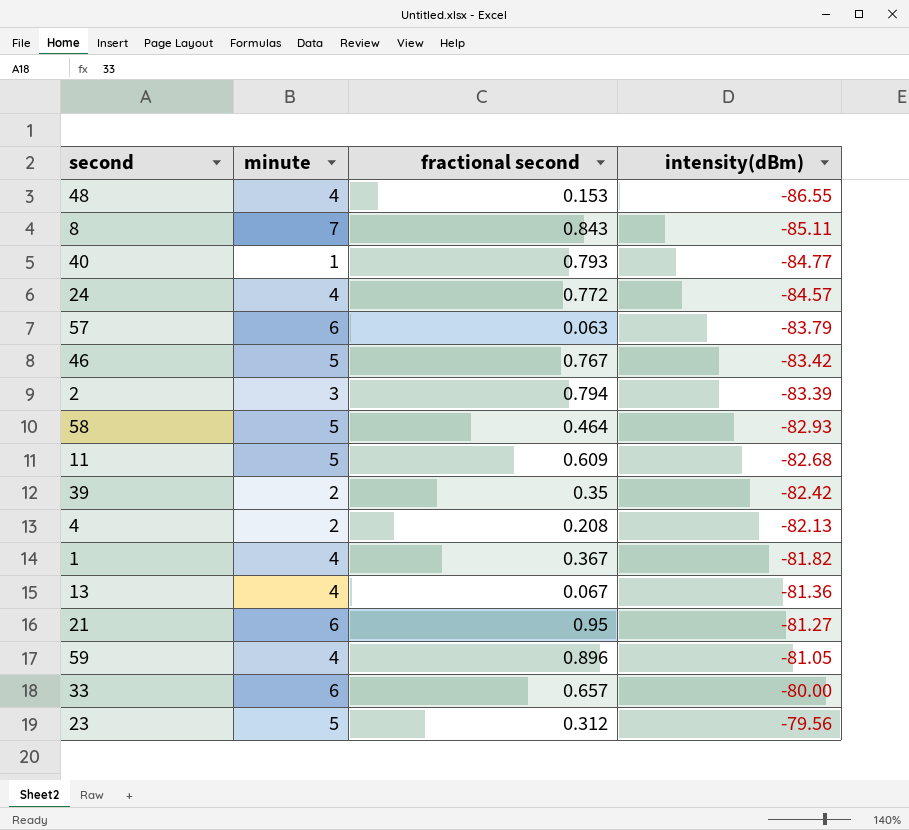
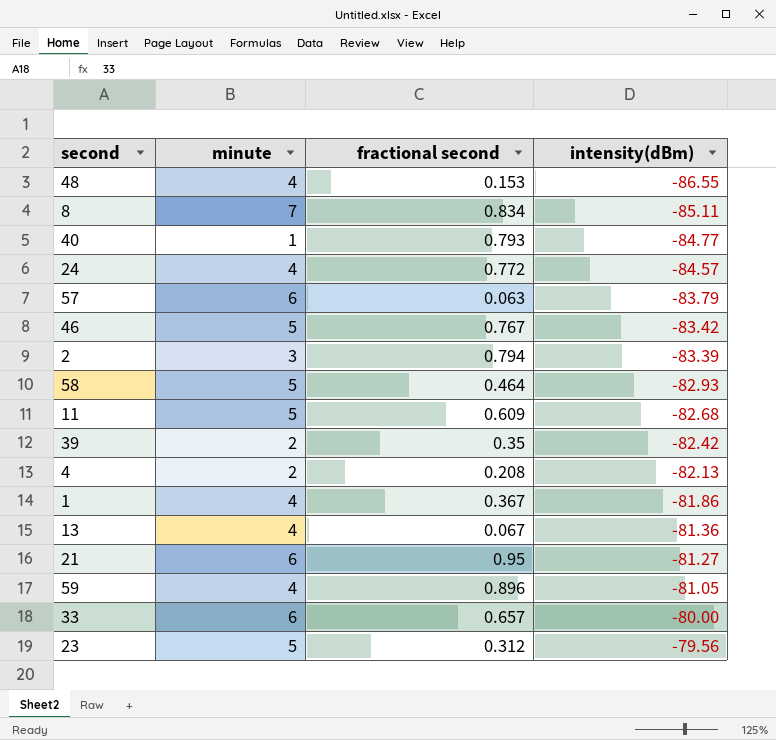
8 | fractional second: 0.843 -> 0.834
1 | intensity(dBm): -81.82 -> -81.86

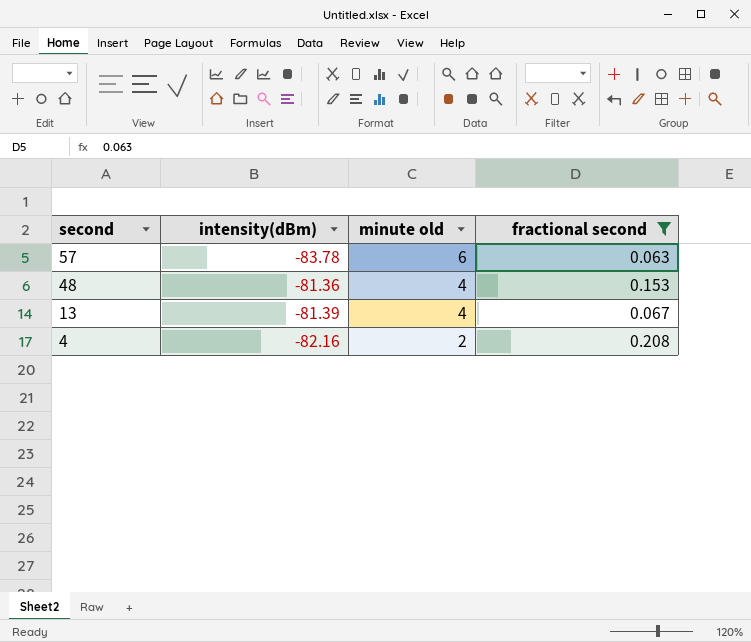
filter: none -> fractional second <= 0.208
row order: intensity(dBm) ascending -> second descending
column intensity(dBm) | position: 4 -> 2
column name: minute -> minute old
57 | intensity(dBm): -83.79 -> -83.78
48 | intensity(dBm): -86.55 -> -81.36
13 | intensity(dBm): -81.36 -> -81.39
4 | intensity(dBm): -82.13 -> -82.16

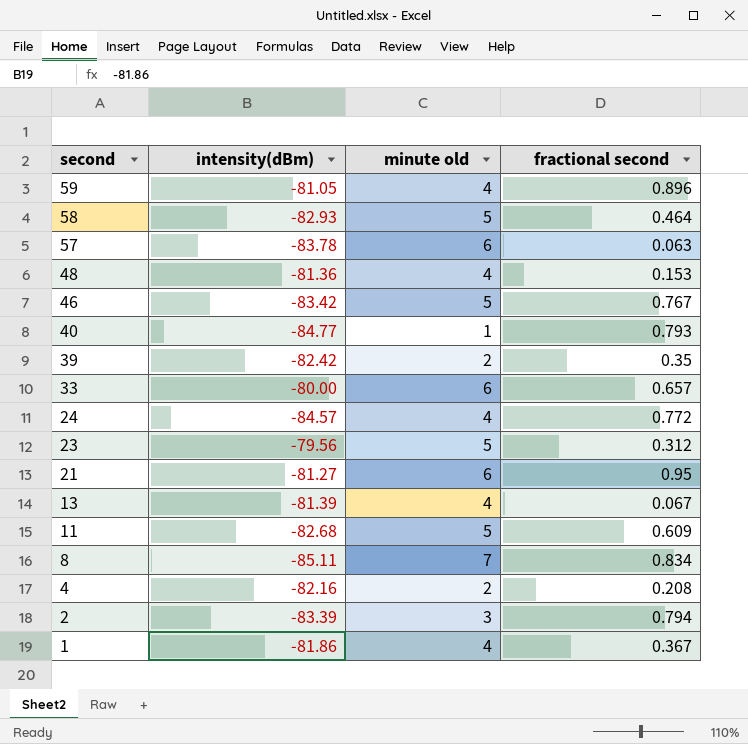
filter: fractional second <= 0.208 -> none

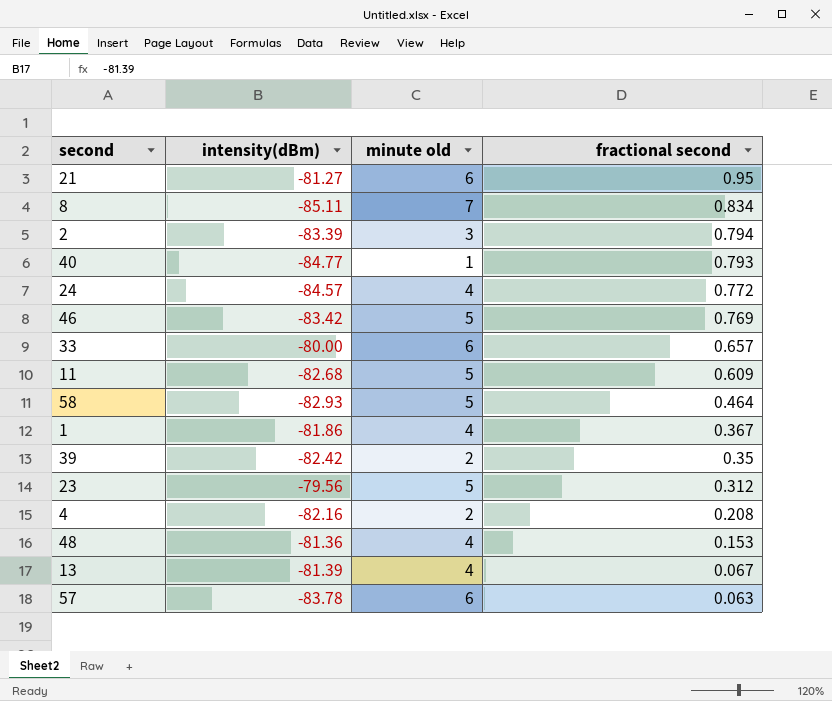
row order: second descending -> fractional second descending
row 59: -81.05 | 4 | 0.896 -> none
46 | fractional second: 0.767 -> 0.769

